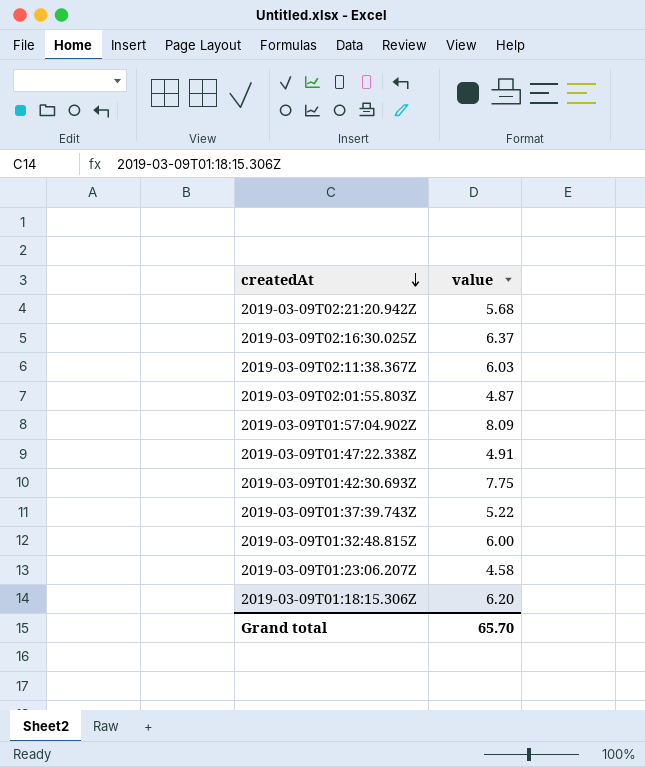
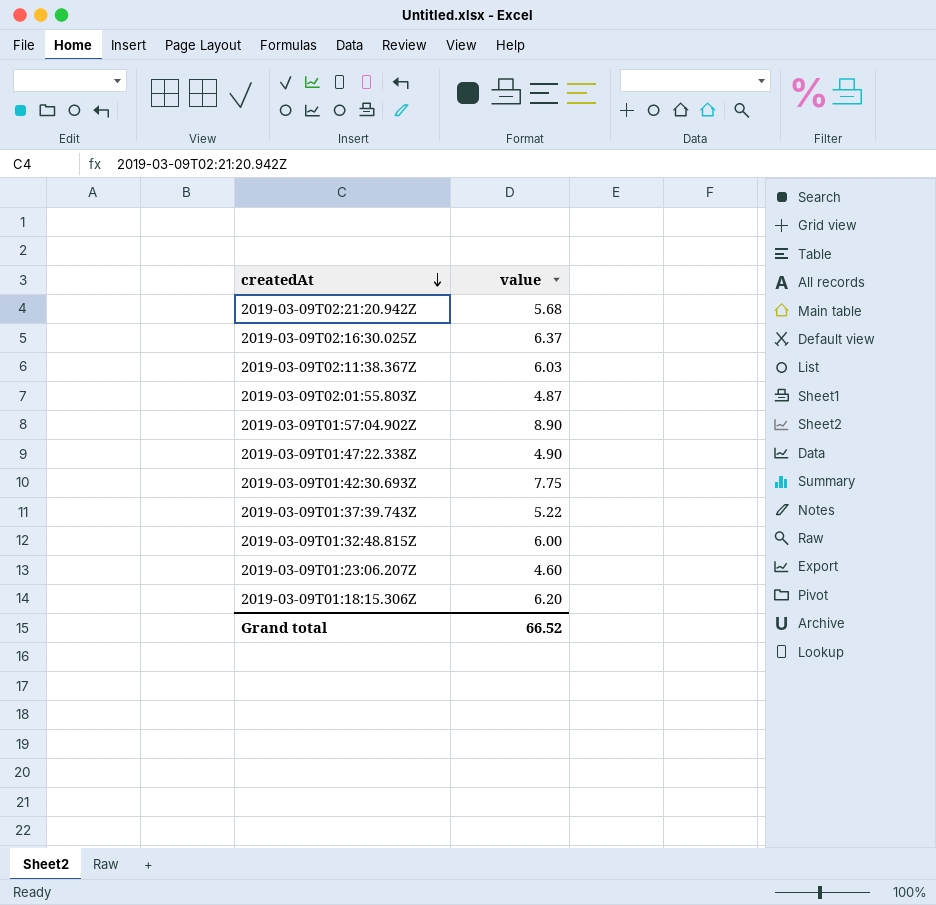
2019-03-09T01:57:04.902Z | value: 8.09 -> 8.90
2019-03-09T01:47:22.338Z | value: 4.91 -> 4.90
2019-03-09T01:23:06.207Z | value: 4.58 -> 4.60
Grand total | value: 65.70 -> 66.52

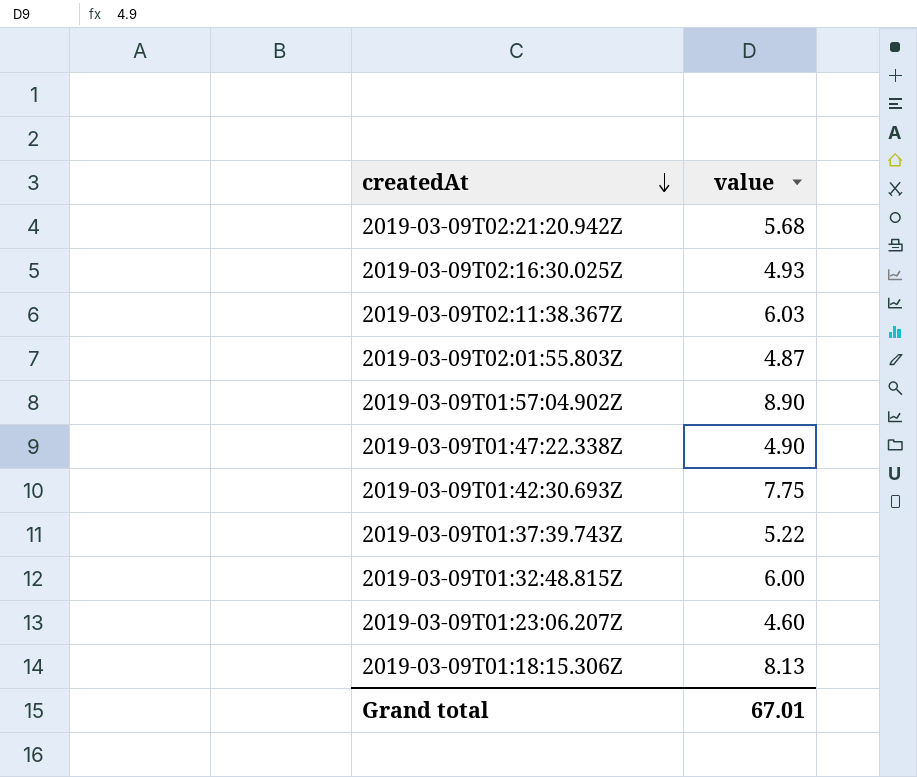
2019-03-09T02:16:30.025Z | value: 6.37 -> 4.93
2019-03-09T01:18:15.306Z | value: 6.20 -> 8.13
Grand total | value: 66.52 -> 67.01

